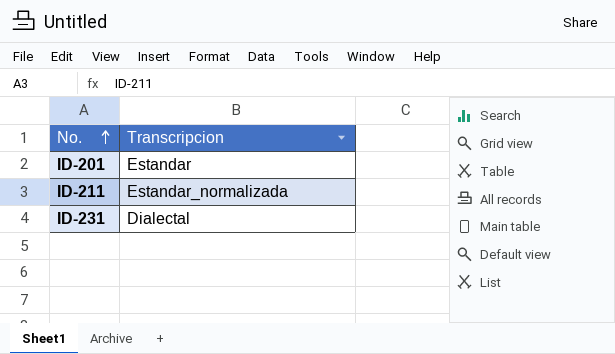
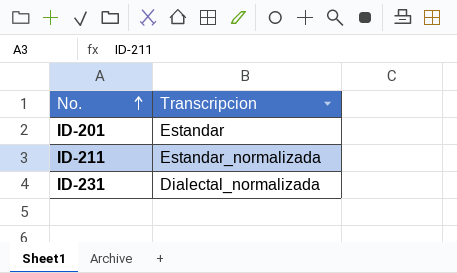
ID-231 | Transcripcion: Dialectal -> Dialectal_normalizada

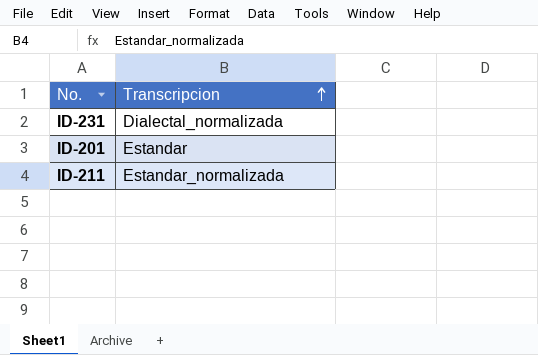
row order: No. ascending -> Transcripcion ascending

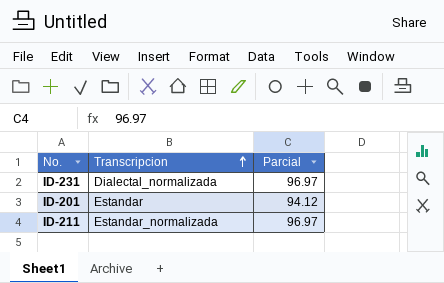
column Parcial | position: none -> 3

